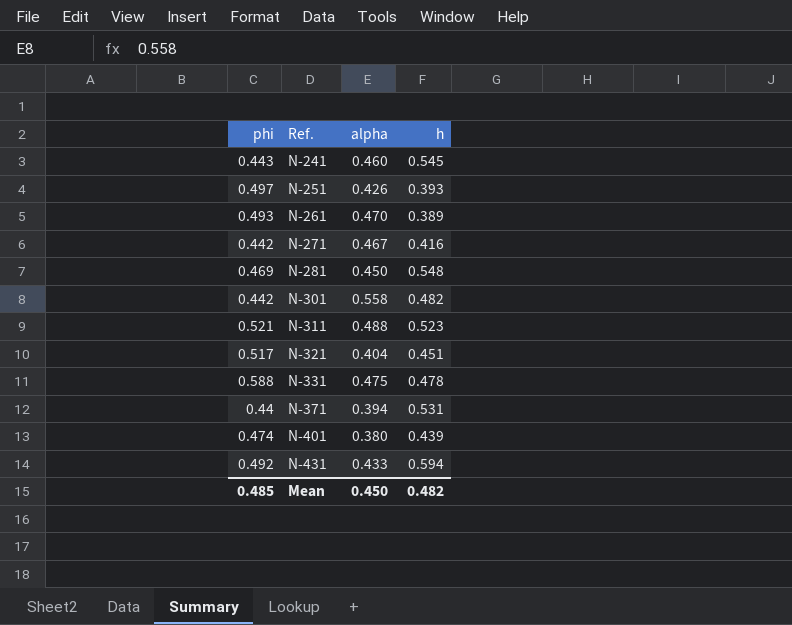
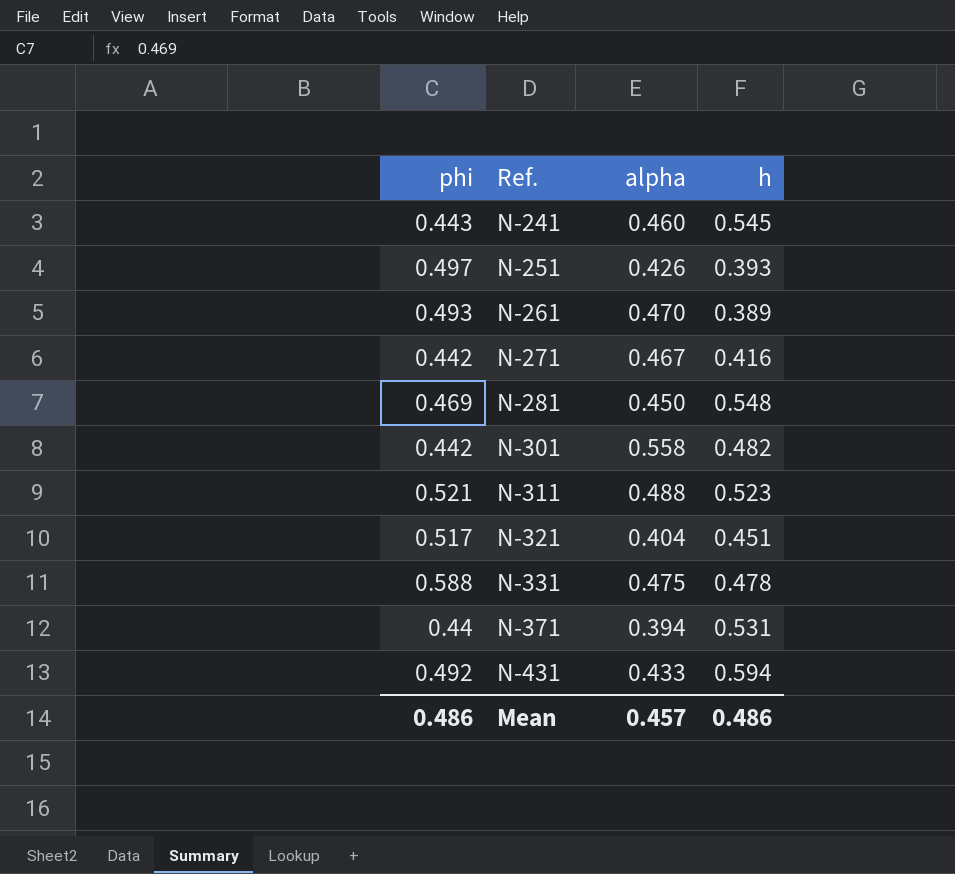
row N-401: 0.474 | 0.380 | 0.439 -> none
Mean | phi: 0.485 -> 0.486
Mean | alpha: 0.450 -> 0.457
Mean | h: 0.482 -> 0.486

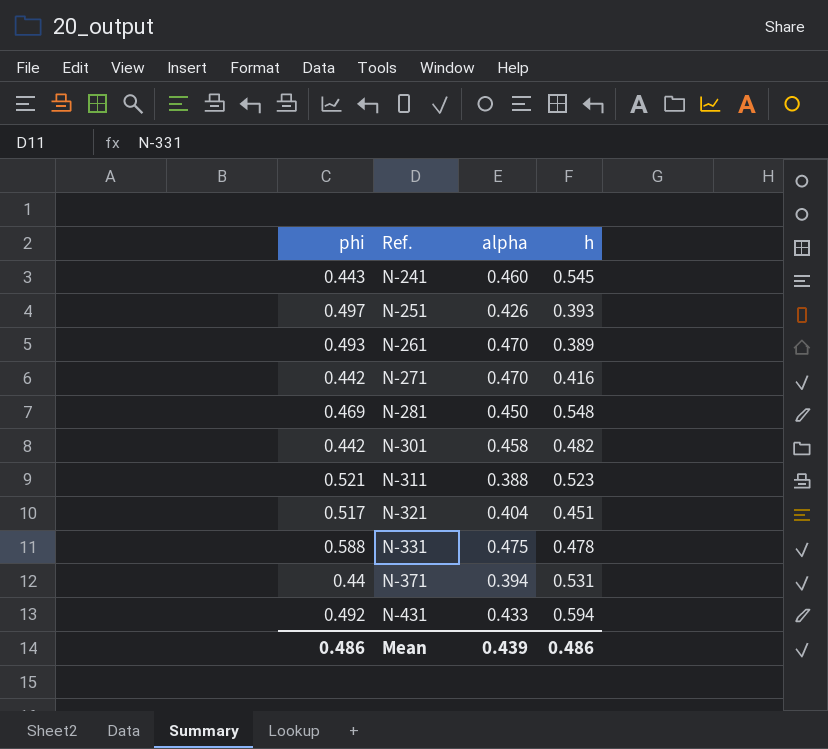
N-271 | alpha: 0.467 -> 0.470
N-301 | alpha: 0.558 -> 0.458
N-311 | alpha: 0.488 -> 0.388
Mean | alpha: 0.457 -> 0.439

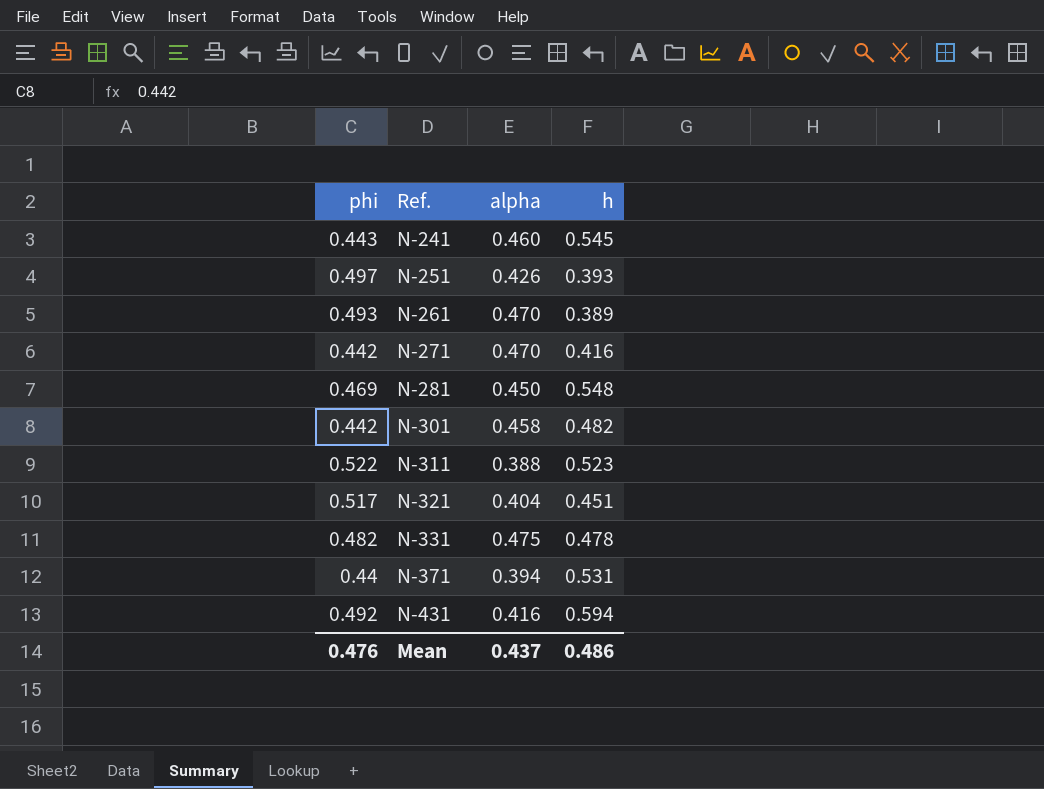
N-311 | phi: 0.521 -> 0.522
N-331 | phi: 0.588 -> 0.482
N-431 | alpha: 0.433 -> 0.416
Mean | phi: 0.486 -> 0.476
Mean | alpha: 0.439 -> 0.437

